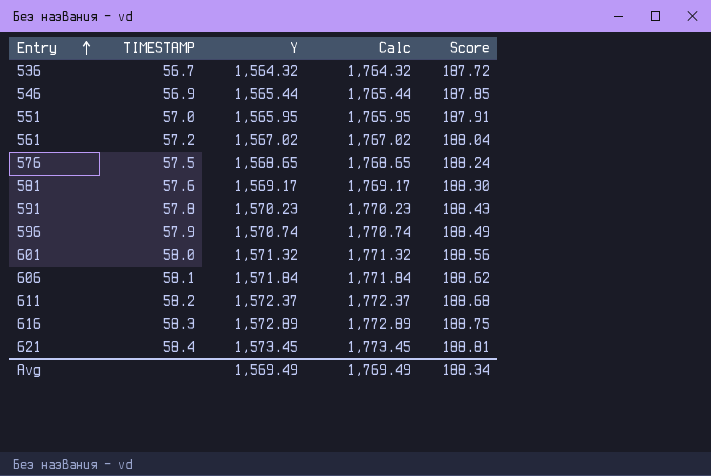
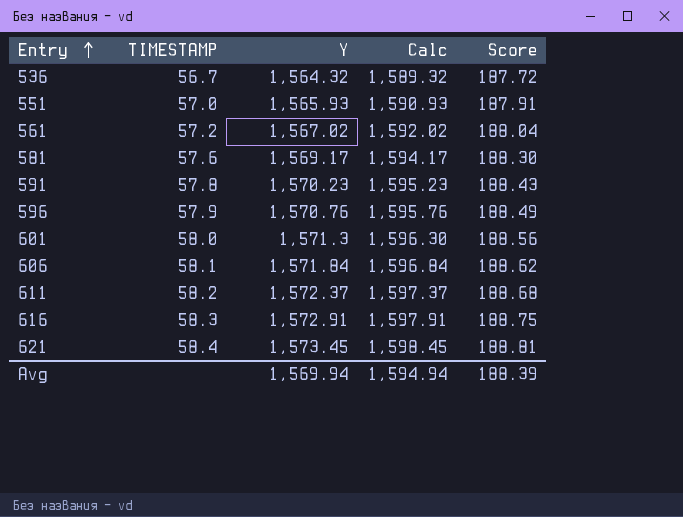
column Calc | formula: [Y] + 200 -> [Y] + 25
row 546: 56.9 | 1,565.44 | 1,765.44 | 187.85 -> none
row 576: 57.5 | 1,568.65 | 1,768.65 | 188.24 -> none
551 | Y: 1,565.95 -> 1,565.93
596 | Y: 1,570.74 -> 1,570.76
601 | Y: 1,571.32 -> 1,571.3
616 | Y: 1,572.89 -> 1,572.91
Avg | Y: 1,569.49 -> 1,569.94
Avg | Calc: 1,769.49 -> 1,594.94
Avg | Score: 188.34 -> 188.39

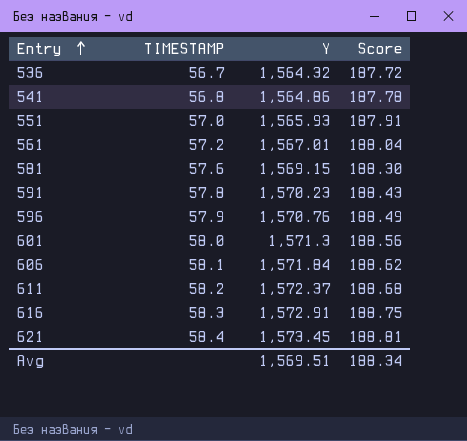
column Calc | formula: [Y] + 25 -> none
row 541: none -> 56.8 | 1,564.86 | 187.78
561 | Y: 1,567.02 -> 1,567.01
581 | Y: 1,569.17 -> 1,569.15
Avg | Y: 1,569.94 -> 1,569.51
Avg | Score: 188.39 -> 188.34

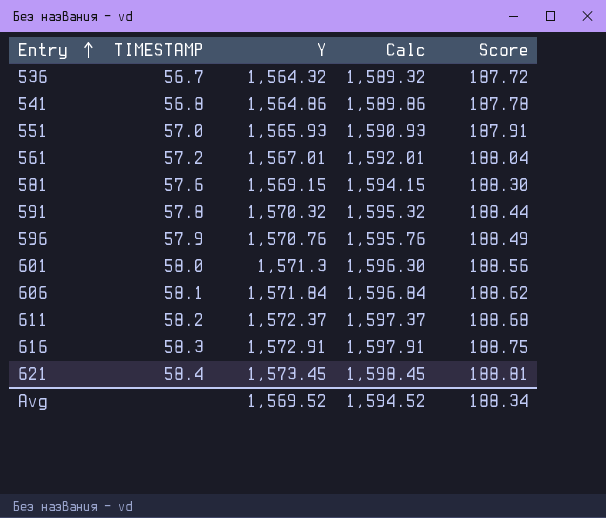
column Calc | formula: none -> [Y] + 25
591 | Y: 1,570.23 -> 1,570.32
591 | Score: 188.43 -> 188.44
Avg | Y: 1,569.51 -> 1,569.52

